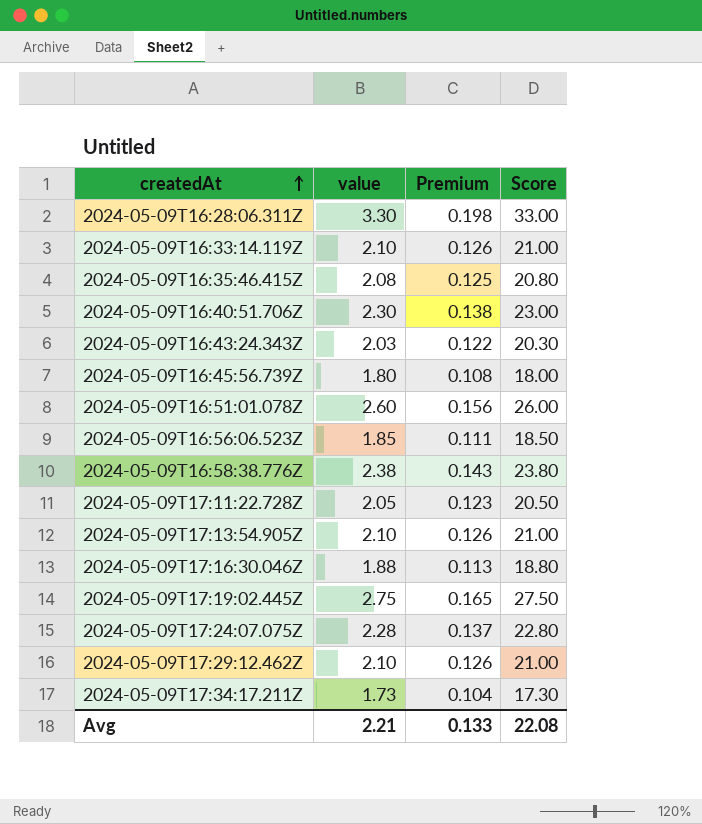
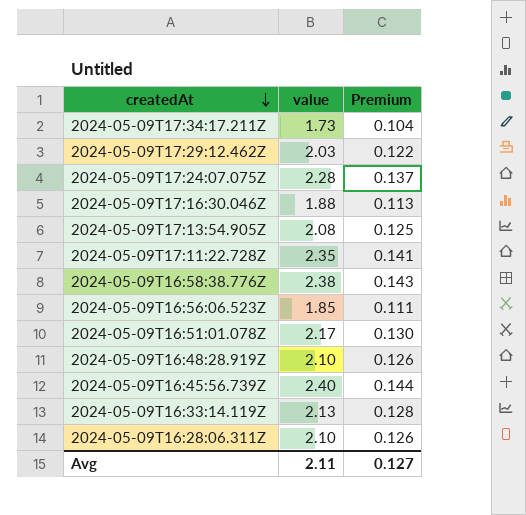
row order: createdAt ascending -> createdAt descending
column Score | formula: [value] * 10 -> none
row 2024-05-09T16:35:46.415Z: 2.08 | 0.125 | 20.80 -> none
row 2024-05-09T16:40:51.706Z: 2.30 | 0.138 | 23.00 -> none
row 2024-05-09T16:43:24.343Z: 2.03 | 0.122 | 20.30 -> none
row 2024-05-09T17:19:02.445Z: 2.75 | 0.165 | 27.50 -> none
2024-05-09T17:29:12.462Z | value: 2.10 -> 2.03
2024-05-09T17:29:12.462Z | Premium: 0.126 -> 0.122
2024-05-09T17:13:54.905Z | value: 2.10 -> 2.08
2024-05-09T17:13:54.905Z | Premium: 0.126 -> 0.125
2024-05-09T17:11:22.728Z | value: 2.05 -> 2.35
2024-05-09T17:11:22.728Z | Premium: 0.123 -> 0.141
2024-05-09T16:51:01.078Z | value: 2.60 -> 2.17
2024-05-09T16:51:01.078Z | Premium: 0.156 -> 0.130
row 2024-05-09T16:48:28.919Z: none -> 2.10 | 0.126
2024-05-09T16:45:56.739Z | value: 1.80 -> 2.40
2024-05-09T16:45:56.739Z | Premium: 0.108 -> 0.144
2024-05-09T16:33:14.119Z | value: 2.10 -> 2.13
2024-05-09T16:33:14.119Z | Premium: 0.126 -> 0.128
2024-05-09T16:28:06.311Z | value: 3.30 -> 2.10
2024-05-09T16:28:06.311Z | Premium: 0.198 -> 0.126
Avg | value: 2.21 -> 2.11
Avg | Premium: 0.133 -> 0.127

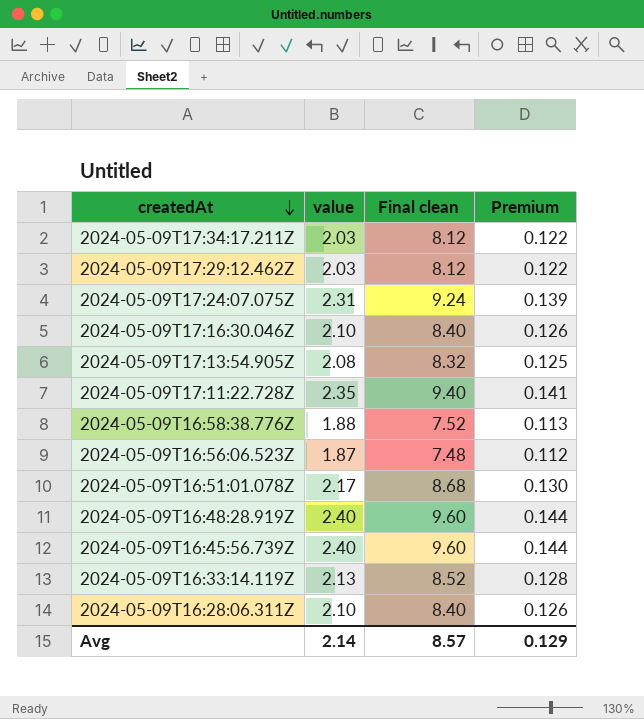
column Final clean | formula: none -> [value] * 4
2024-05-09T17:34:17.211Z | value: 1.73 -> 2.03
2024-05-09T17:34:17.211Z | Premium: 0.104 -> 0.122
2024-05-09T17:24:07.075Z | value: 2.28 -> 2.31
2024-05-09T17:24:07.075Z | Premium: 0.137 -> 0.139
2024-05-09T17:16:30.046Z | value: 1.88 -> 2.10
2024-05-09T17:16:30.046Z | Premium: 0.113 -> 0.126
2024-05-09T16:58:38.776Z | value: 2.38 -> 1.88
2024-05-09T16:58:38.776Z | Premium: 0.143 -> 0.113
2024-05-09T16:56:06.523Z | value: 1.85 -> 1.87
2024-05-09T16:56:06.523Z | Premium: 0.111 -> 0.112
2024-05-09T16:48:28.919Z | value: 2.10 -> 2.40
2024-05-09T16:48:28.919Z | Premium: 0.126 -> 0.144
Avg | value: 2.11 -> 2.14
Avg | Premium: 0.127 -> 0.129

